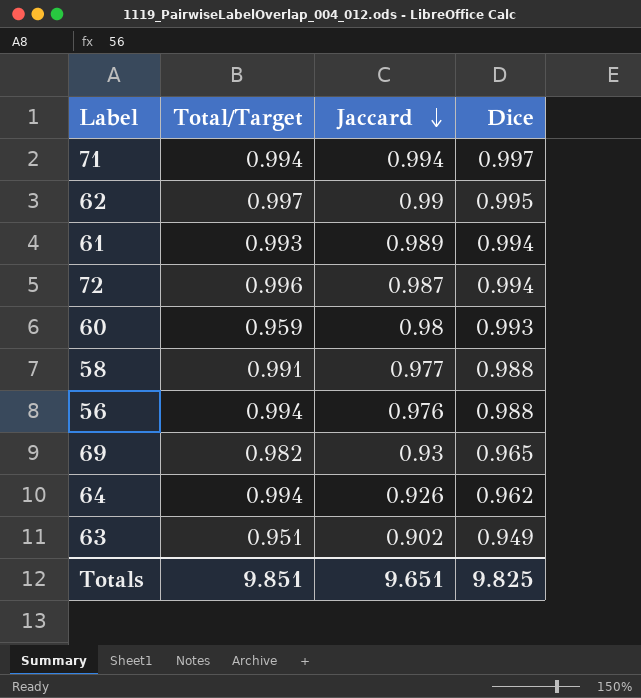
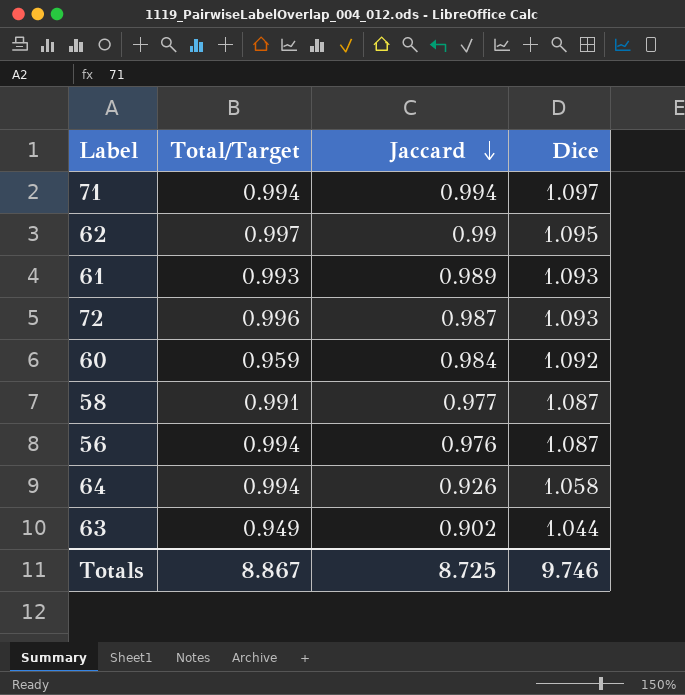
row 69: 0.982 | 0.93 | 0.965 -> none
71 | Dice: 0.997 -> 1.097
62 | Dice: 0.995 -> 1.095
61 | Dice: 0.994 -> 1.093
72 | Dice: 0.994 -> 1.093
60 | Jaccard: 0.98 -> 0.984
60 | Dice: 0.993 -> 1.092
58 | Dice: 0.988 -> 1.087
56 | Dice: 0.988 -> 1.087
64 | Dice: 0.962 -> 1.058
63 | Total/Target: 0.951 -> 0.949
63 | Dice: 0.949 -> 1.044
Totals | Total/Target: 9.851 -> 8.867
Totals | Jaccard: 9.651 -> 8.725
Totals | Dice: 9.825 -> 9.746

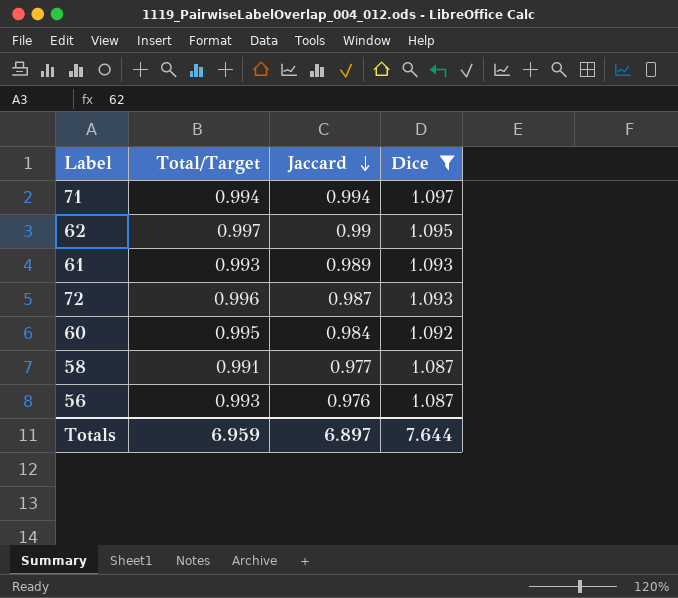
filter: none -> Dice >= 1.087
60 | Total/Target: 0.959 -> 0.995
56 | Total/Target: 0.994 -> 0.993
Totals | Total/Target: 8.867 -> 6.959
Totals | Jaccard: 8.725 -> 6.897
Totals | Dice: 9.746 -> 7.644

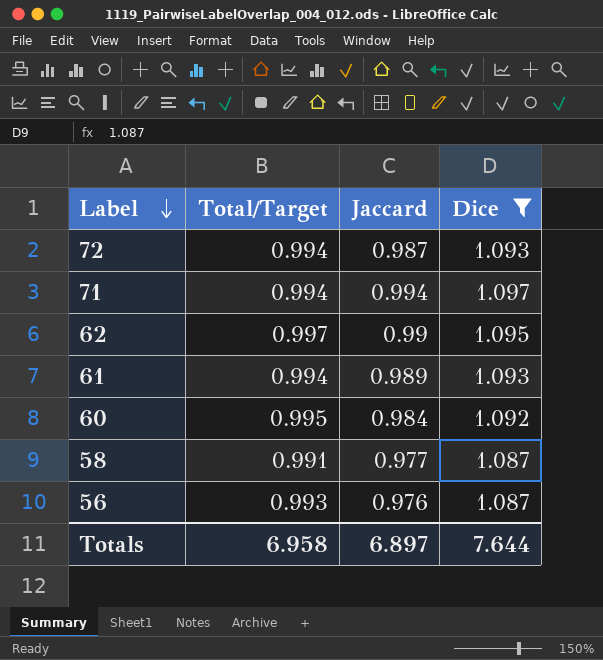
row order: Jaccard descending -> Label descending
72 | Total/Target: 0.996 -> 0.994
61 | Total/Target: 0.993 -> 0.994
Totals | Total/Target: 6.959 -> 6.958

